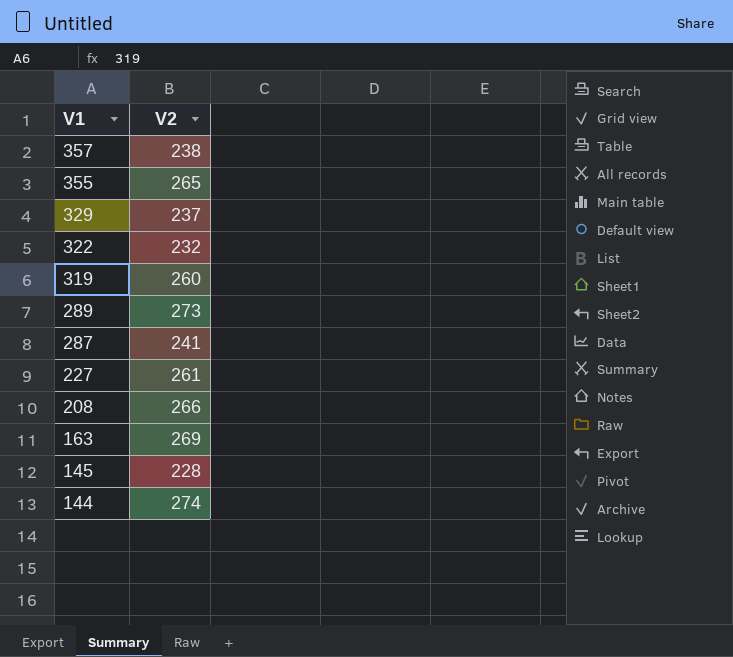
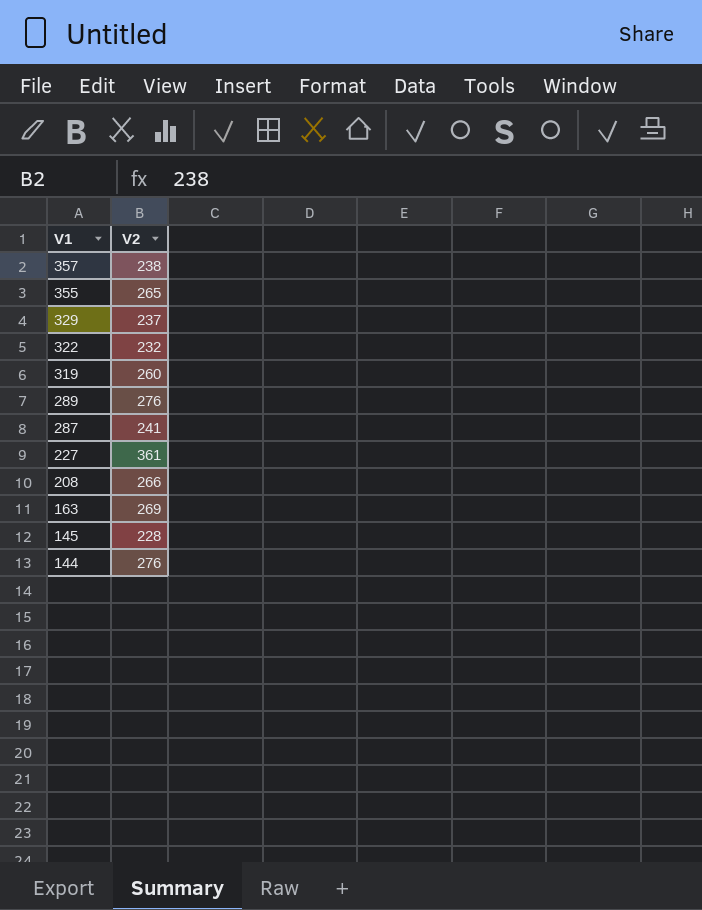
289 | V2: 273 -> 276
227 | V2: 261 -> 361
144 | V2: 274 -> 276

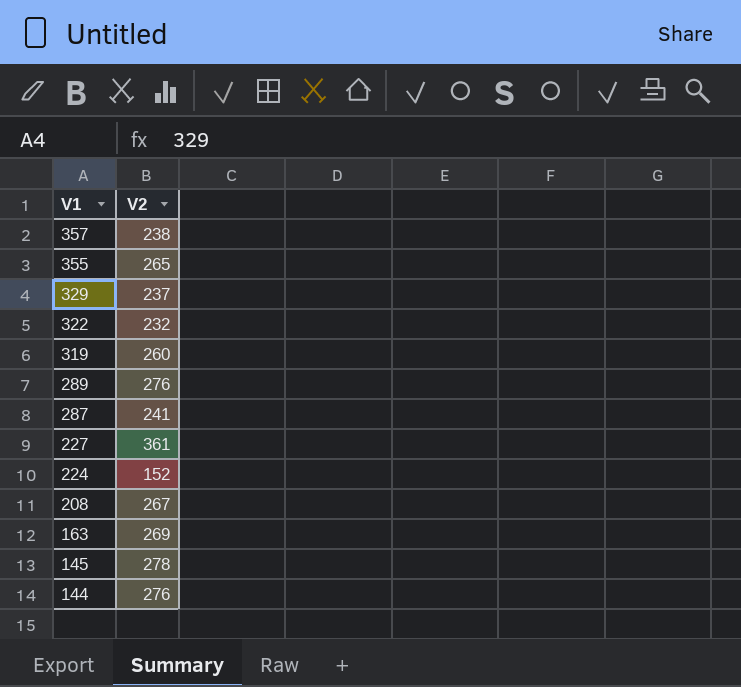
row 224: none -> 152
208 | V2: 266 -> 267
145 | V2: 228 -> 278

